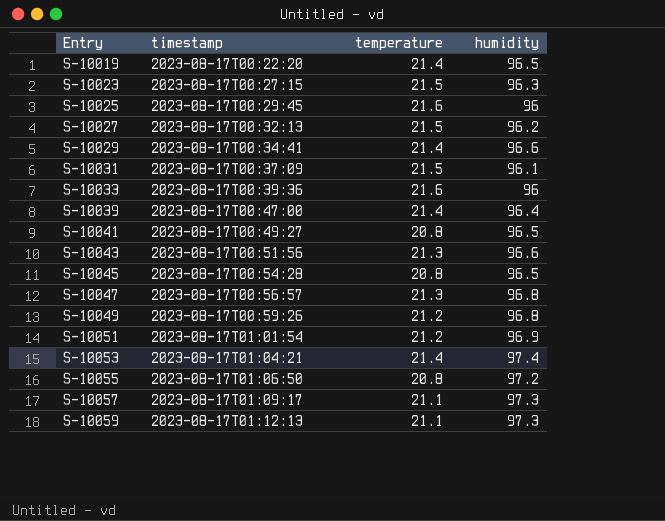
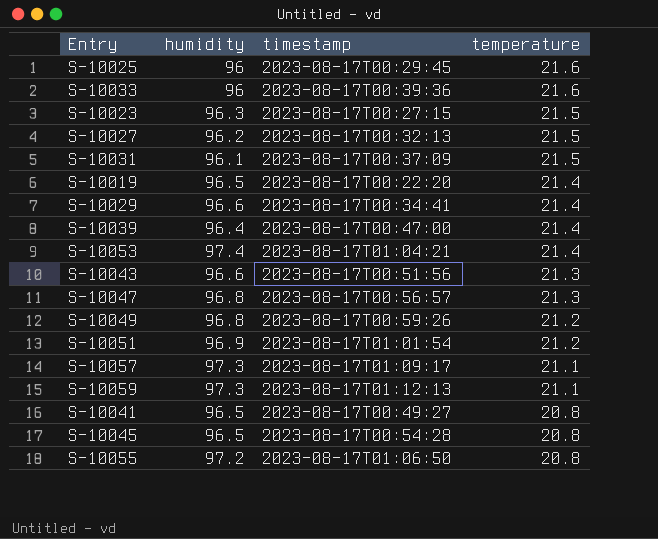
row order: Entry ascending -> temperature descending
column humidity | position: 4 -> 2

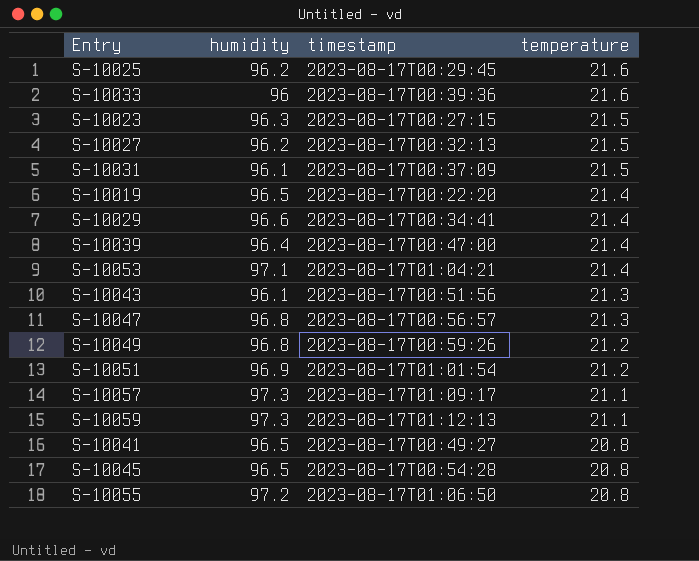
S-10025 | humidity: 96 -> 96.2
S-10053 | humidity: 97.4 -> 97.1
S-10043 | humidity: 96.6 -> 96.1

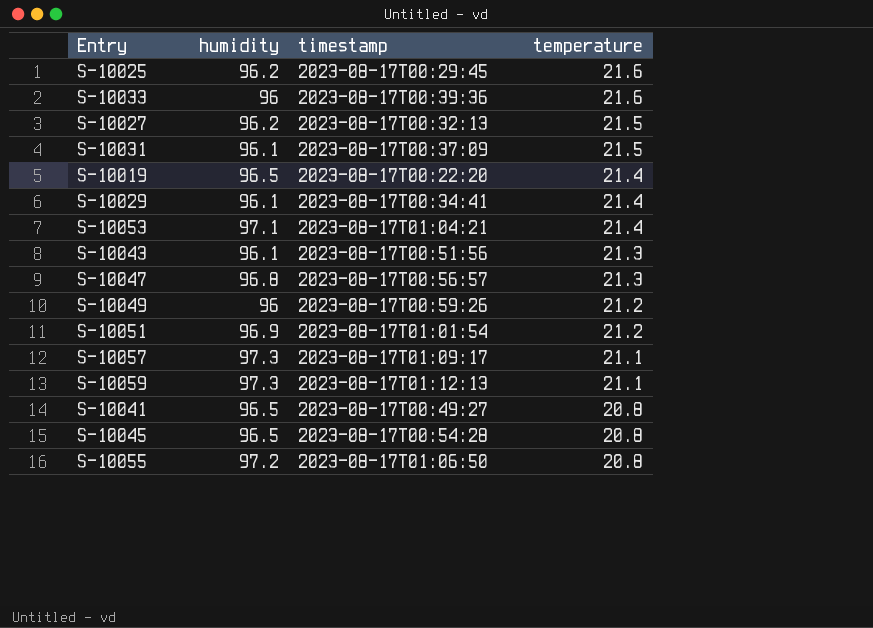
row S-10023: 96.3 | 2023-08-17T00:27:15 | 21.5 -> none
row S-10039: 96.4 | 2023-08-17T00:47:00 | 21.4 -> none
S-10029 | humidity: 96.6 -> 96.1
S-10049 | humidity: 96.8 -> 96

